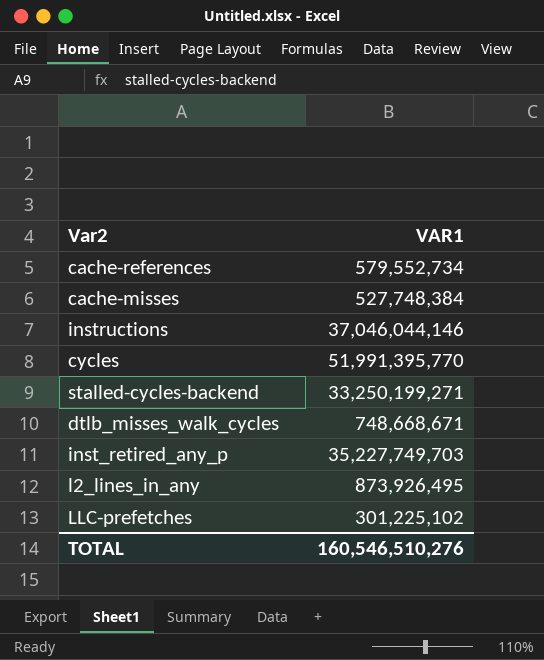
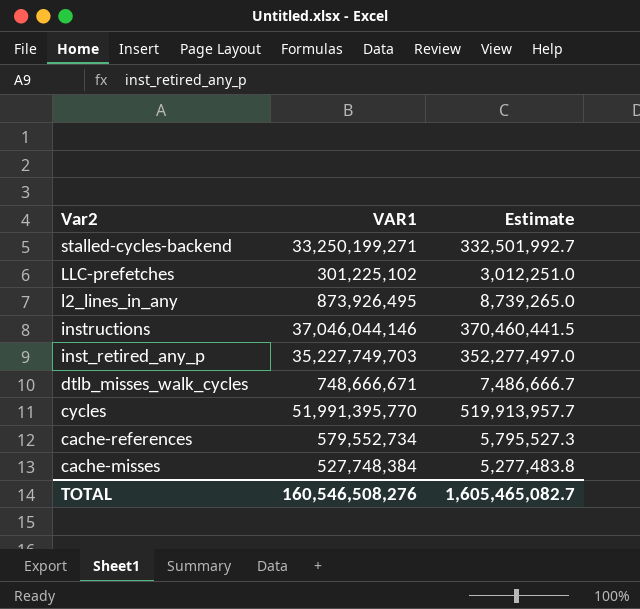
row order: none -> Var2 descending
column Estimate | formula: none -> [VAR1] * 0.01
dtlb_misses_walk_cycles | VAR1: 748,668,671 -> 748,666,671
TOTAL | VAR1: 160,546,510,276 -> 160,546,508,276

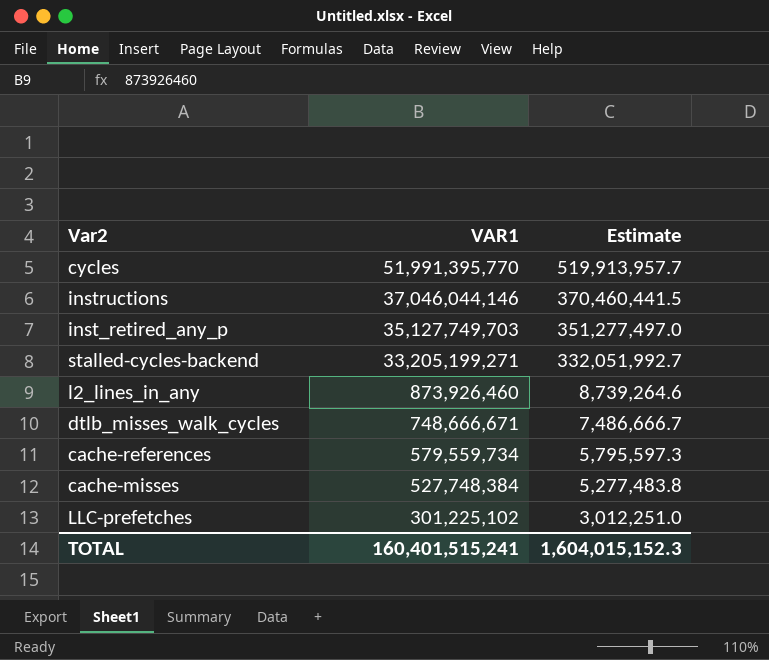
row order: Var2 descending -> VAR1 descending
inst_retired_any_p | VAR1: 35,227,749,703 -> 35,127,749,703
inst_retired_any_p | Estimate: 352,277,497.0 -> 351,277,497.0
stalled-cycles-backend | VAR1: 33,250,199,271 -> 33,205,199,271
stalled-cycles-backend | Estimate: 332,501,992.7 -> 332,051,992.7
l2_lines_in_any | VAR1: 873,926,495 -> 873,926,460
l2_lines_in_any | Estimate: 8,739,265.0 -> 8,739,264.6
cache-references | VAR1: 579,552,734 -> 579,559,734
cache-references | Estimate: 5,795,527.3 -> 5,795,597.3
TOTAL | VAR1: 160,546,508,276 -> 160,401,515,241
TOTAL | Estimate: 1,605,465,082.7 -> 1,604,015,152.3

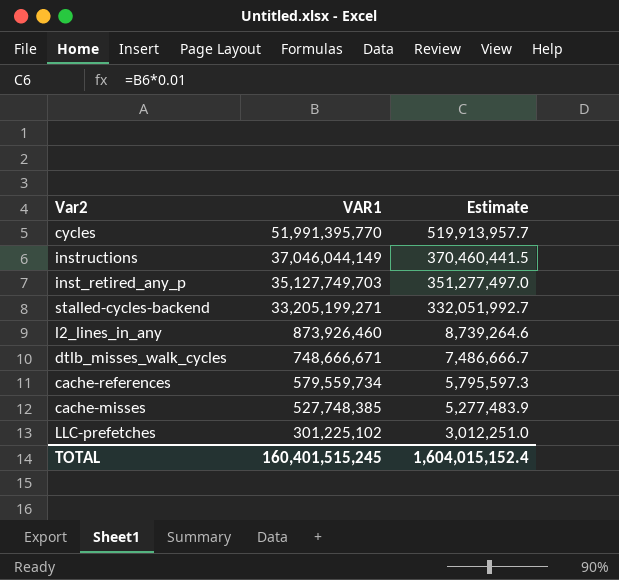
instructions | VAR1: 37,046,044,146 -> 37,046,044,149
cache-misses | VAR1: 527,748,384 -> 527,748,385
cache-misses | Estimate: 5,277,483.8 -> 5,277,483.9
TOTAL | VAR1: 160,401,515,241 -> 160,401,515,245
TOTAL | Estimate: 1,604,015,152.3 -> 1,604,015,152.4

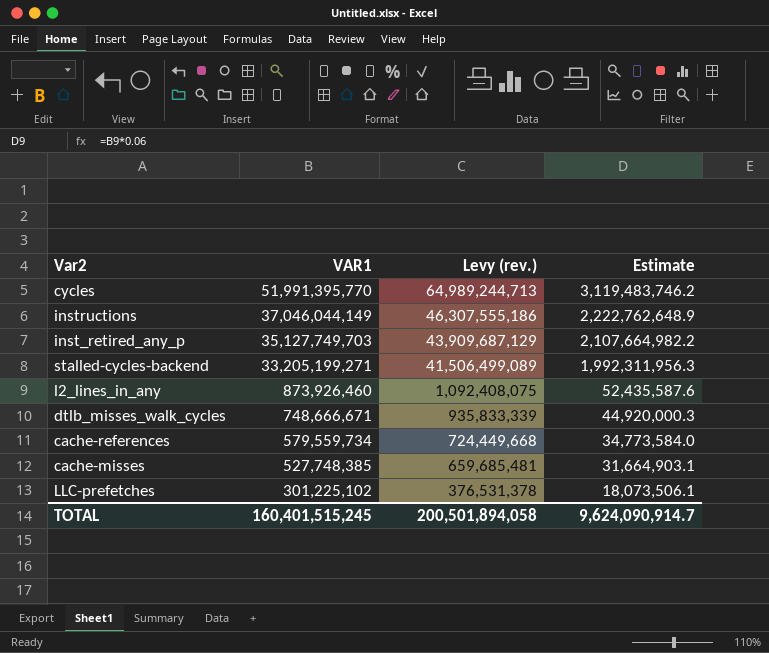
column Levy (rev.) | formula: none -> [VAR1] * 1.25
column Estimate | formula: [VAR1] * 0.01 -> [VAR1] * 0.06
TOTAL | Estimate: 1,604,015,152.4 -> 9,624,090,914.7

